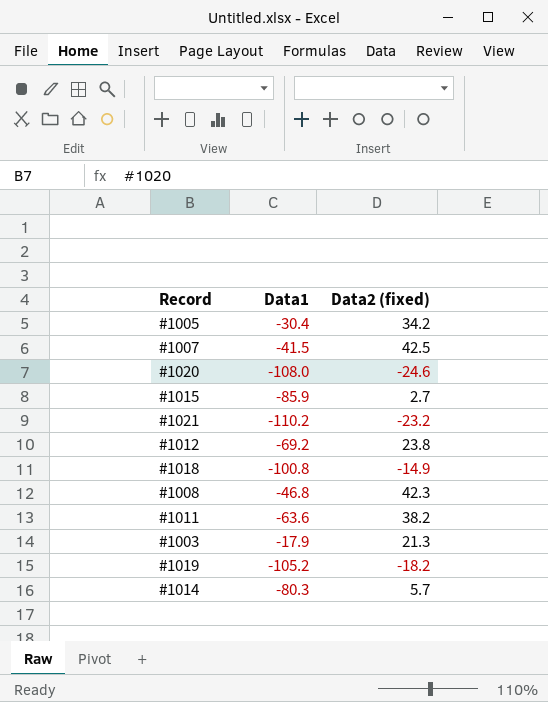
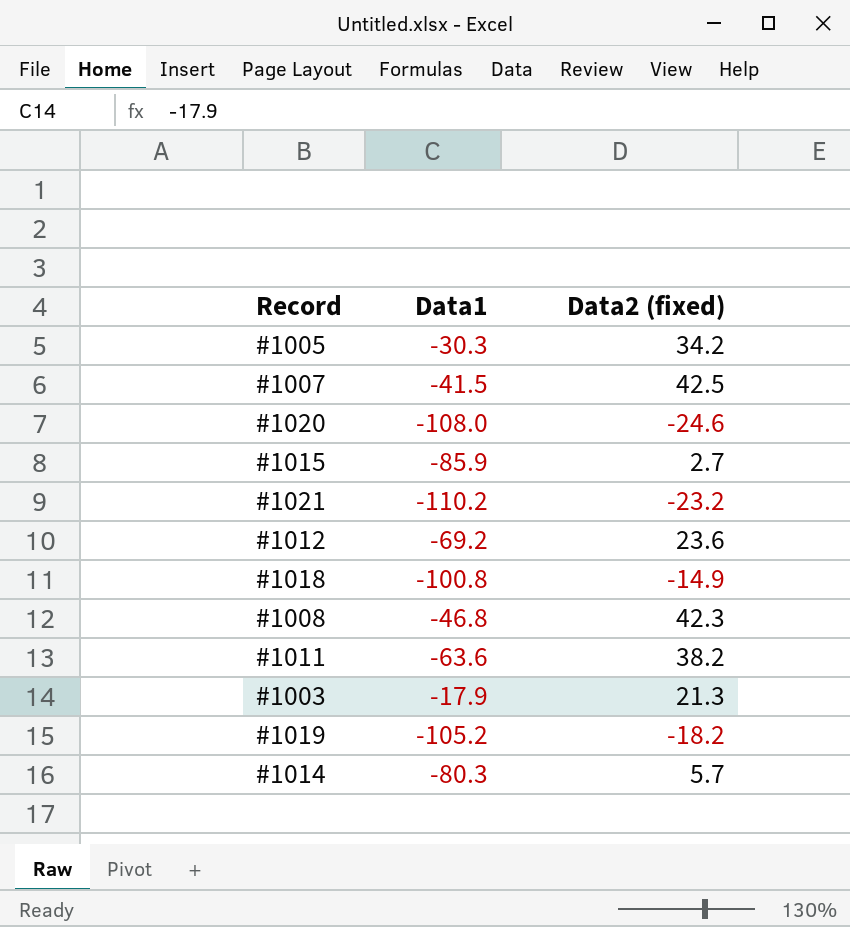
#1005 | Data1: -30.4 -> -30.3
#1012 | Data2 (fixed): 23.8 -> 23.6

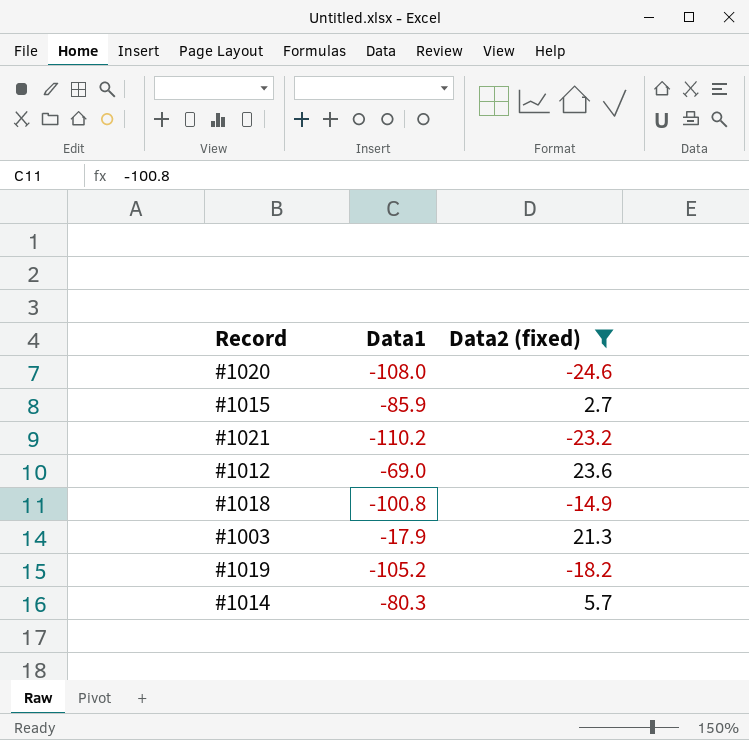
filter: none -> Data2 (fixed) <= 23.6
#1012 | Data1: -69.2 -> -69.0

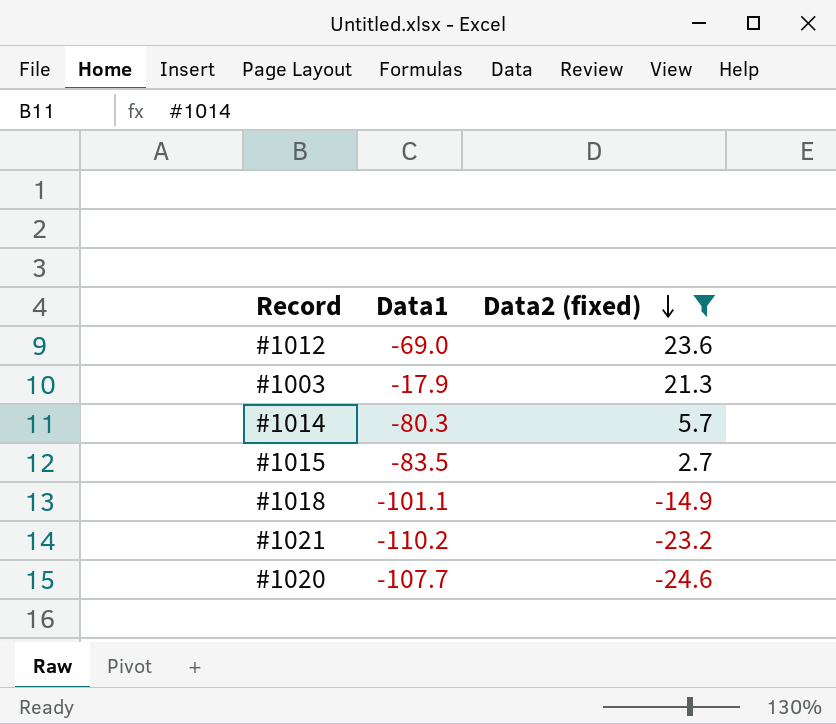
row order: none -> Data2 (fixed) descending
row #1019: -105.2 | -18.2 -> none
#1015 | Data1: -85.9 -> -83.5
#1018 | Data1: -100.8 -> -101.1
#1020 | Data1: -108.0 -> -107.7

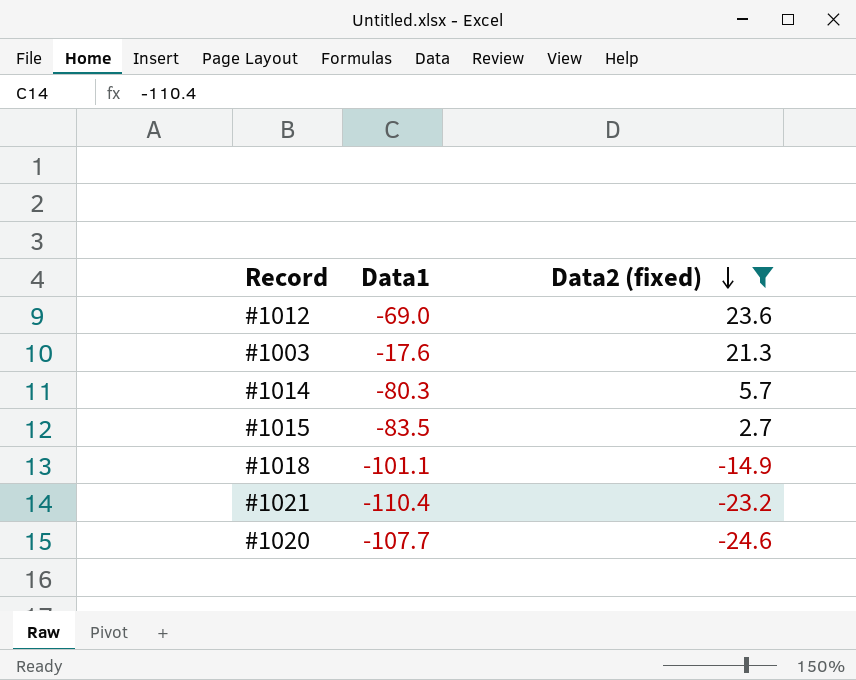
#1003 | Data1: -17.9 -> -17.6
#1021 | Data1: -110.2 -> -110.4

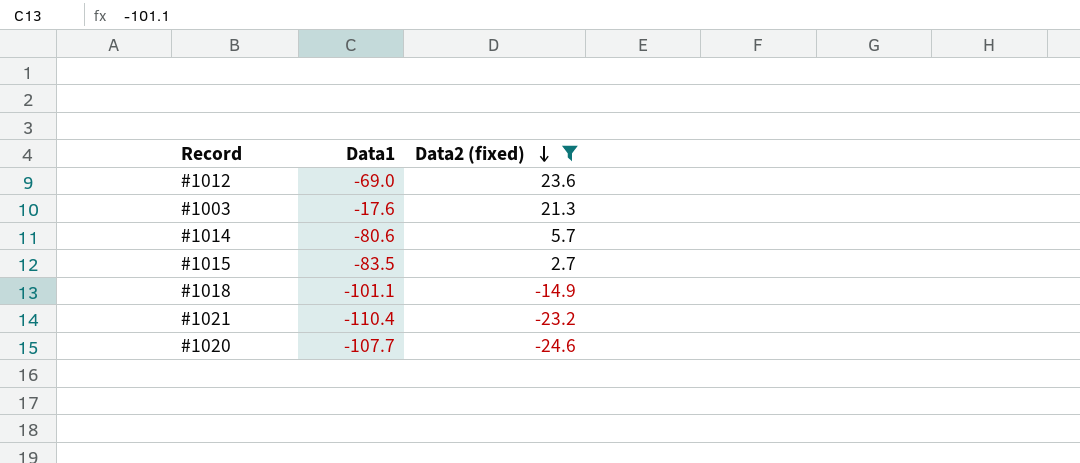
#1014 | Data1: -80.3 -> -80.6

